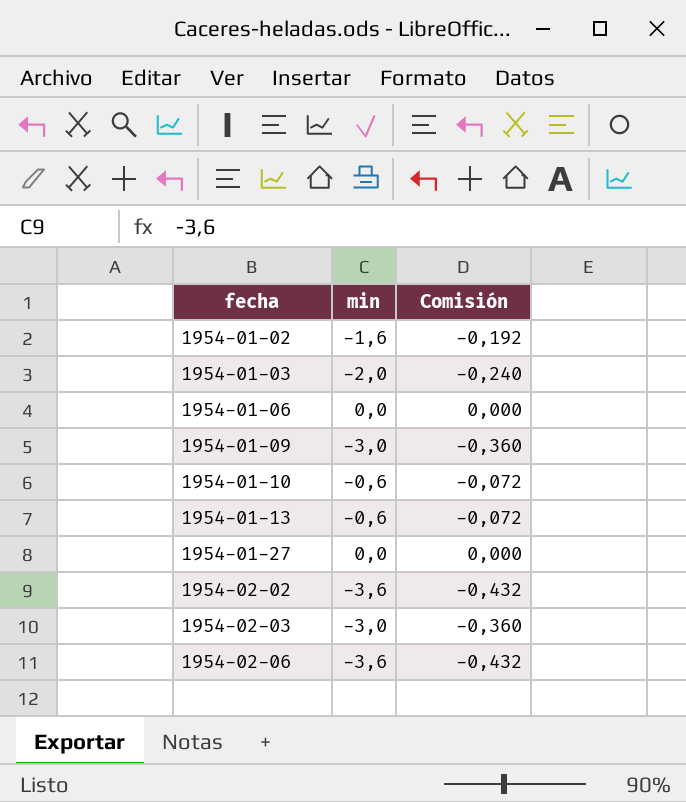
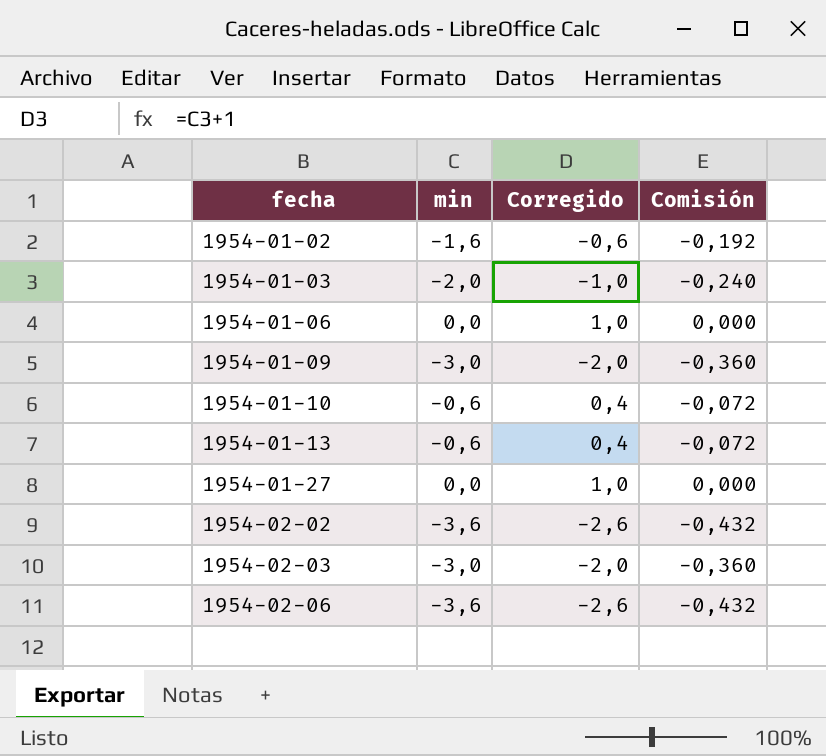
column Corregido | formula: none -> [min] + 1

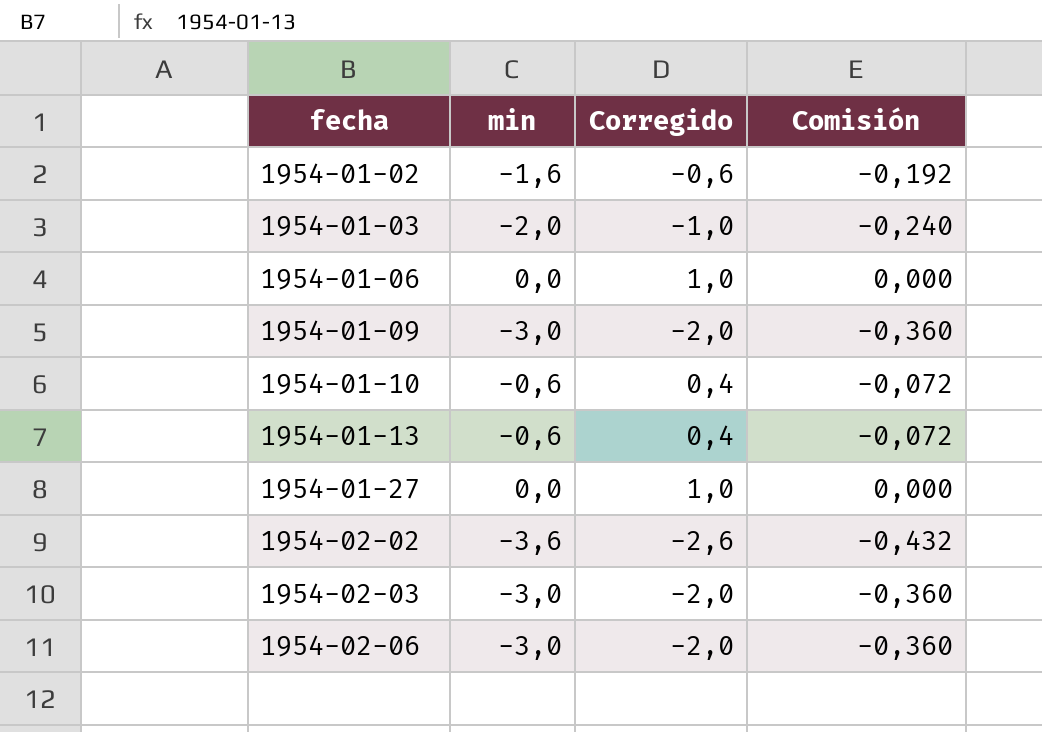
1954-02-06 | min: -3,6 -> -3,0
1954-02-06 | Corregido: -2,6 -> -2,0
1954-02-06 | Comisión: -0,432 -> -0,360

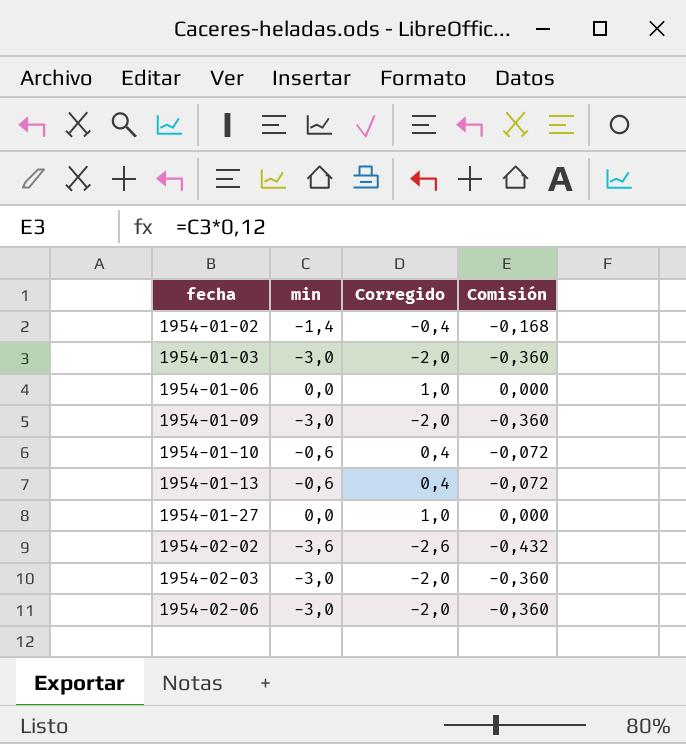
1954-01-02 | min: -1,6 -> -1,4
1954-01-02 | Corregido: -0,6 -> -0,4
1954-01-02 | Comisión: -0,192 -> -0,168
1954-01-03 | min: -2,0 -> -3,0
1954-01-03 | Corregido: -1,0 -> -2,0
1954-01-03 | Comisión: -0,240 -> -0,360

